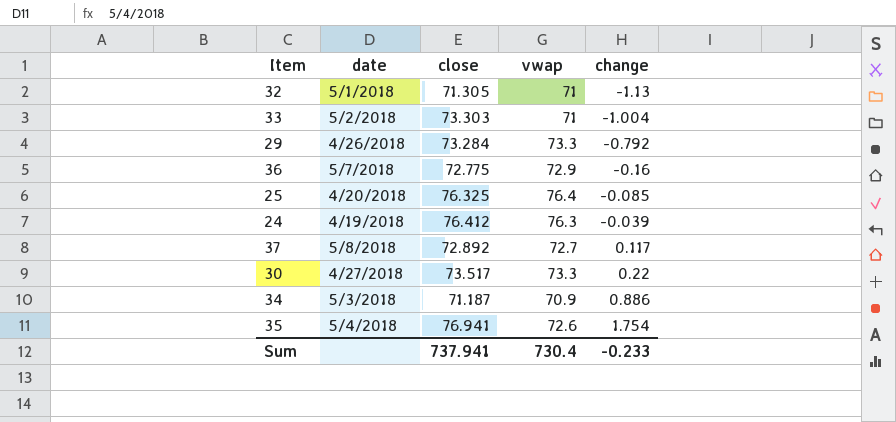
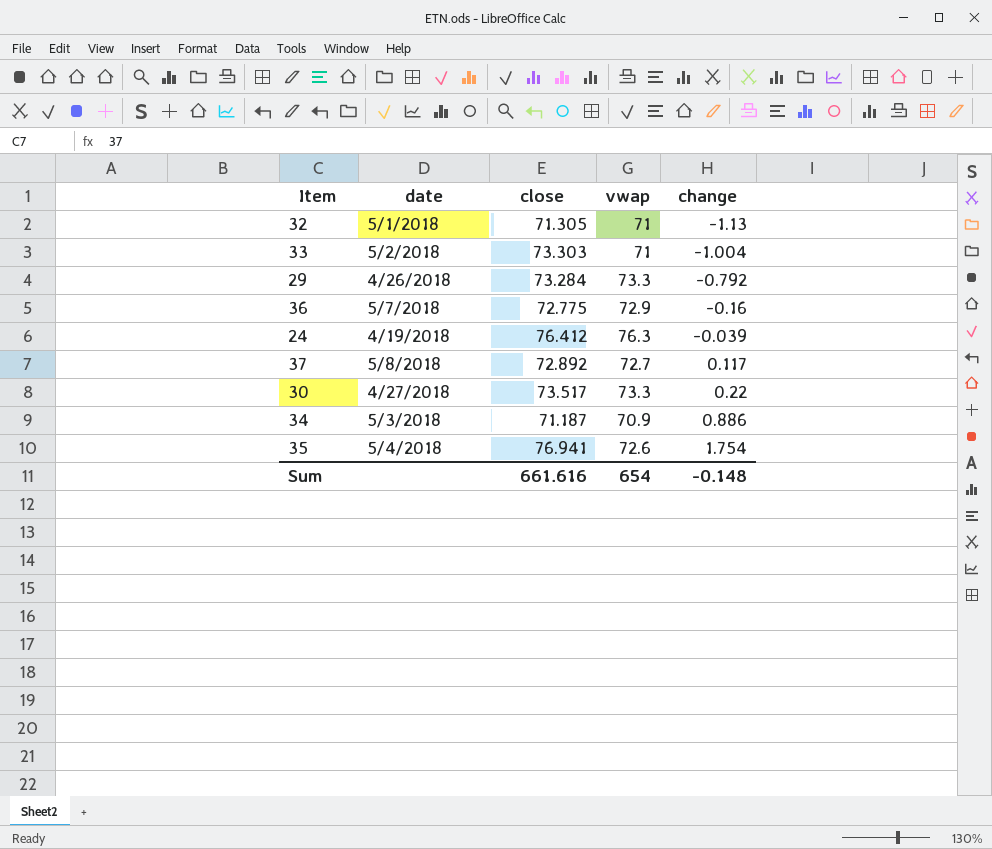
row 25: 4/20/2018 | 76.325 | 76.4 | -0.085 -> none
Sum | close: 737.941 -> 661.616
Sum | vwap: 730.4 -> 654
Sum | change: -0.233 -> -0.148

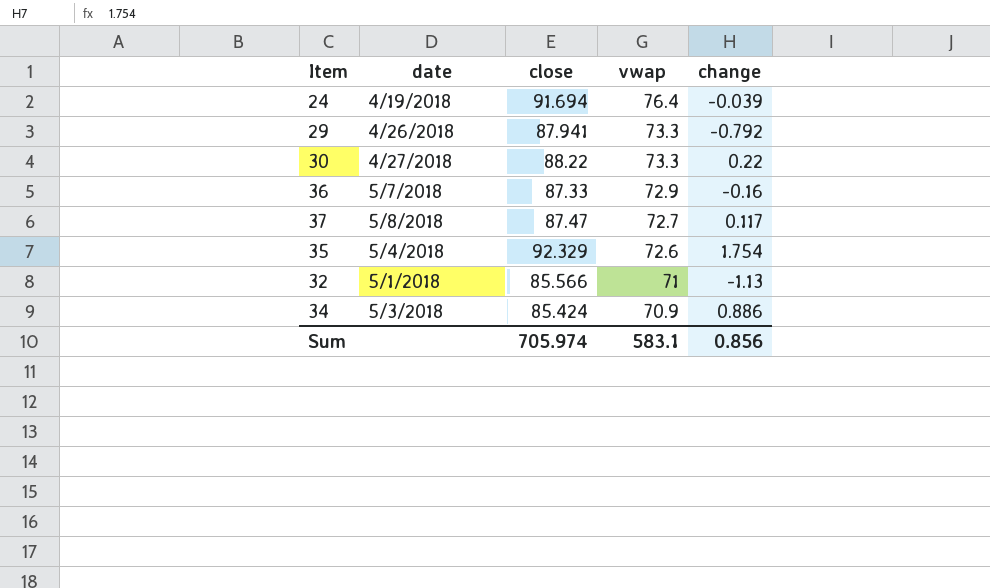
row order: change ascending -> vwap descending
row 33: 5/2/2018 | 73.303 | 71 | -1.004 -> none
24 | close: 76.412 -> 91.694
24 | vwap: 76.3 -> 76.4
29 | close: 73.284 -> 87.941
30 | close: 73.517 -> 88.22
36 | close: 72.775 -> 87.33
37 | close: 72.892 -> 87.47
35 | close: 76.941 -> 92.329
32 | close: 71.305 -> 85.566
34 | close: 71.187 -> 85.424
Sum | close: 661.616 -> 705.974
Sum | vwap: 654 -> 583.1
Sum | change: -0.148 -> 0.856

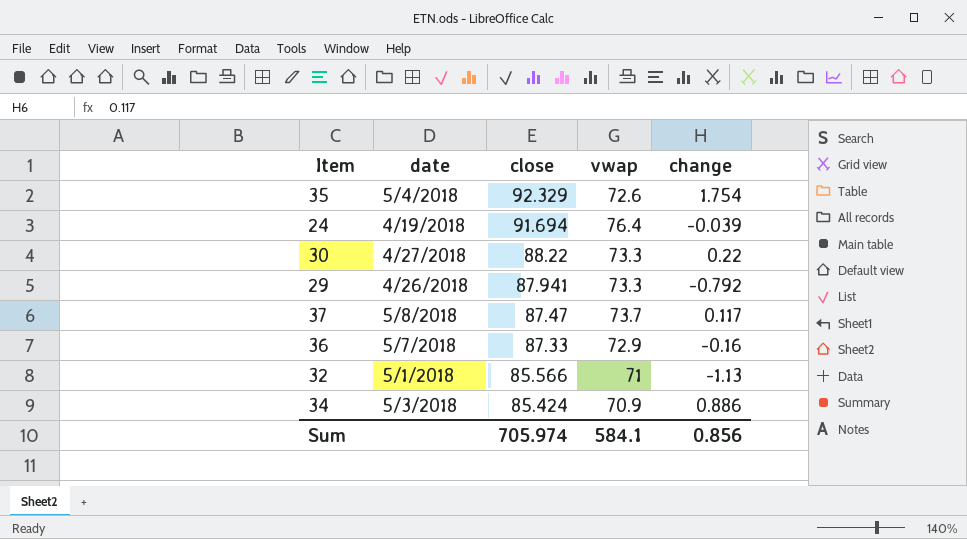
row order: vwap descending -> close descending
37 | vwap: 72.7 -> 73.7
Sum | vwap: 583.1 -> 584.1

